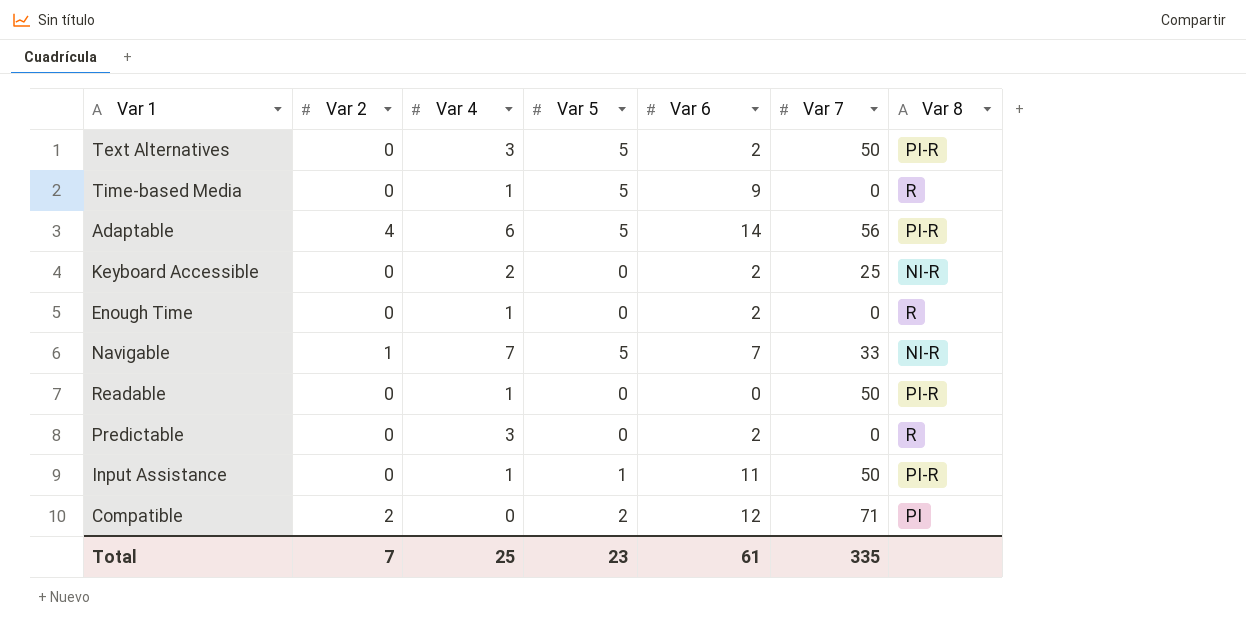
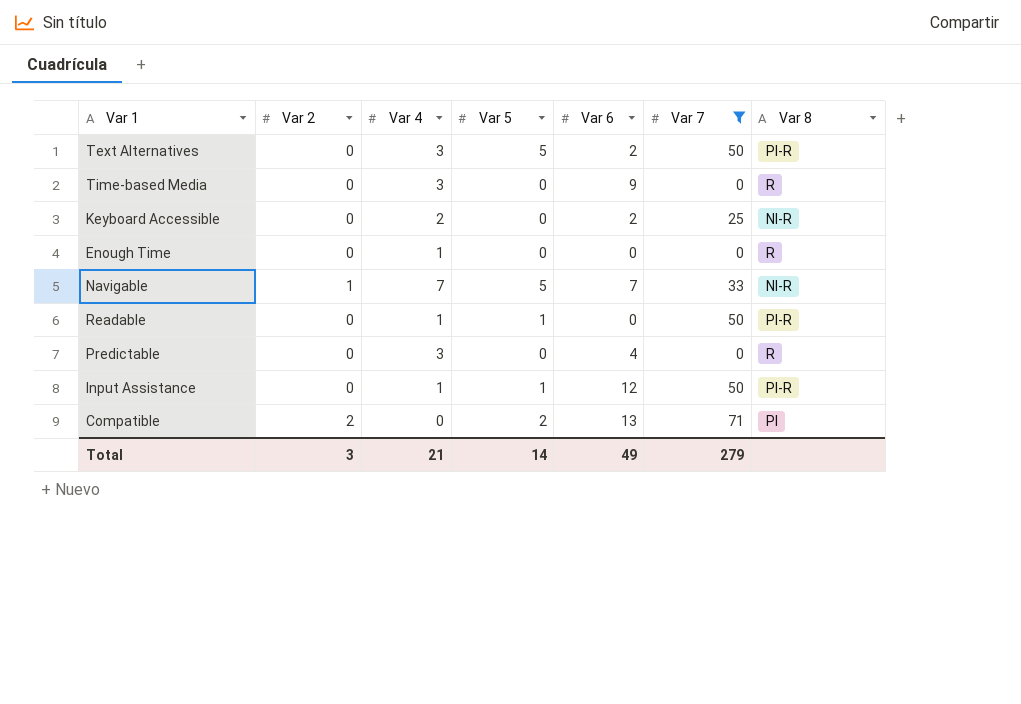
filter: none -> Var 7 != 56
Time-based Media | Var 4: 1 -> 3
Time-based Media | Var 5: 5 -> 0
Enough Time | Var 6: 2 -> 0
Readable | Var 5: 0 -> 1
Predictable | Var 6: 2 -> 4
Input Assistance | Var 6: 11 -> 12
Compatible | Var 6: 12 -> 13
Total | Var 2: 7 -> 3
Total | Var 4: 25 -> 21
Total | Var 5: 23 -> 14
Total | Var 6: 61 -> 49
Total | Var 7: 335 -> 279

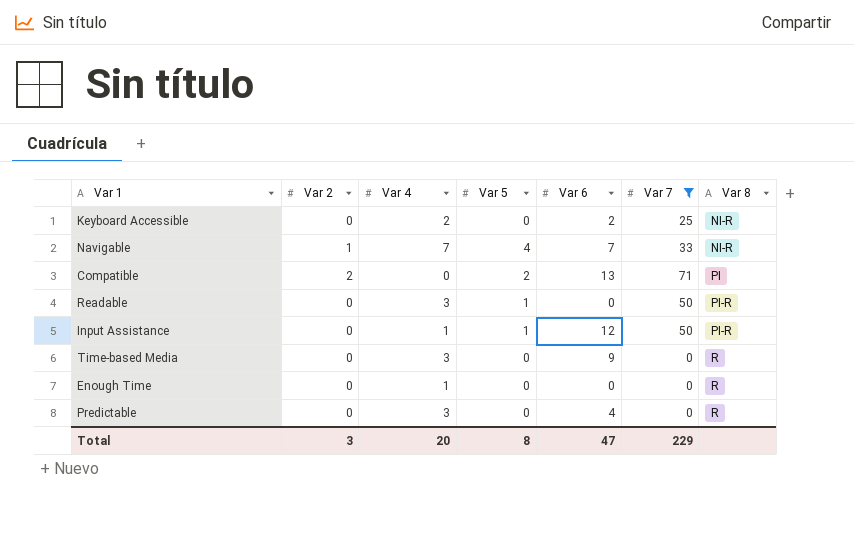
row order: none -> Var 8 ascending
row Text Alternatives: 0 | 3 | 5 | 2 | 50 | PI-R -> none
Navigable | Var 5: 5 -> 4
Readable | Var 4: 1 -> 3
Total | Var 4: 21 -> 20
Total | Var 5: 14 -> 8
Total | Var 6: 49 -> 47
Total | Var 7: 279 -> 229

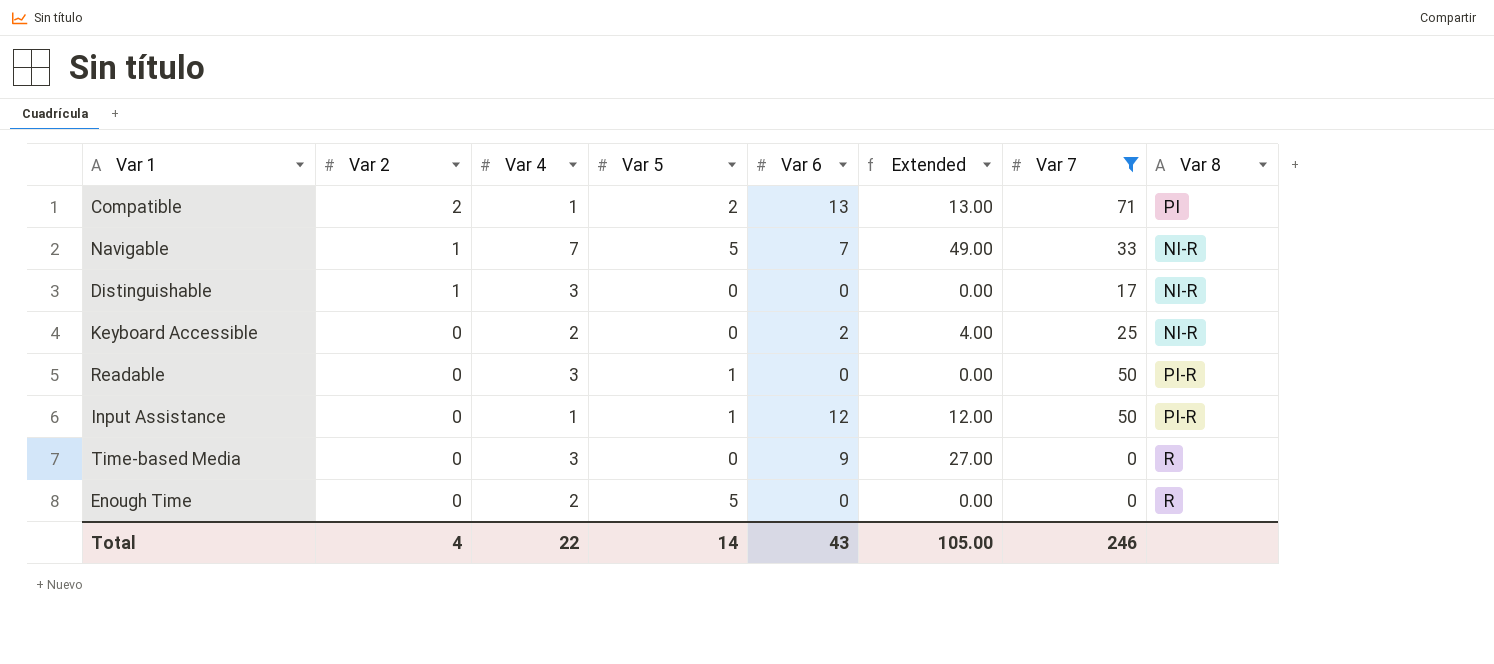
row order: Var 8 ascending -> Var 2 descending
column Extended | formula: none -> [Var 4] * [Var 6]
row Predictable: 0 | 3 | 0 | 4 | 0 | R -> none
Compatible | Var 4: 0 -> 1
Navigable | Var 5: 4 -> 5
row Distinguishable: none -> 1 | 3 | 0 | 0 | 0.00 | 17 | NI-R
Enough Time | Var 4: 1 -> 2
Enough Time | Var 5: 0 -> 5
Total | Var 2: 3 -> 4
Total | Var 4: 20 -> 22
Total | Var 5: 8 -> 14
Total | Var 6: 47 -> 43
Total | Var 7: 229 -> 246

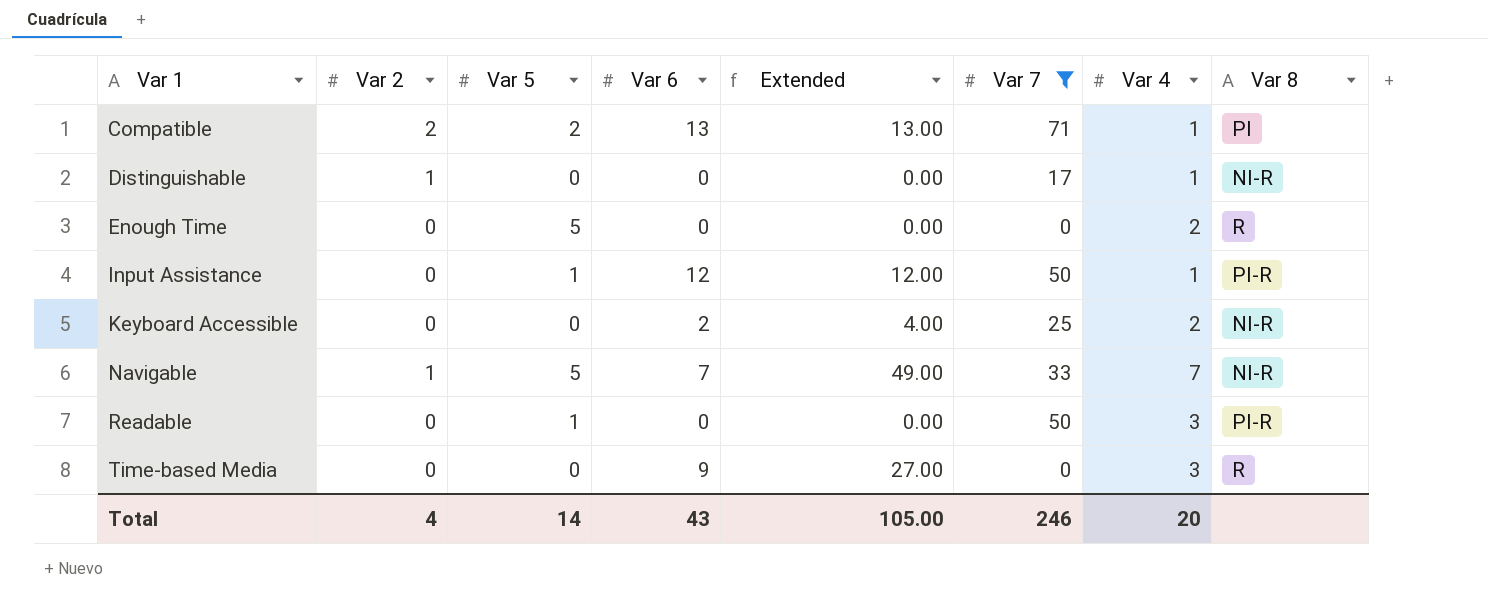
row order: Var 2 descending -> Var 1 ascending
column Var 4 | position: 3 -> 7
Distinguishable | Var 4: 3 -> 1
Total | Var 4: 22 -> 20

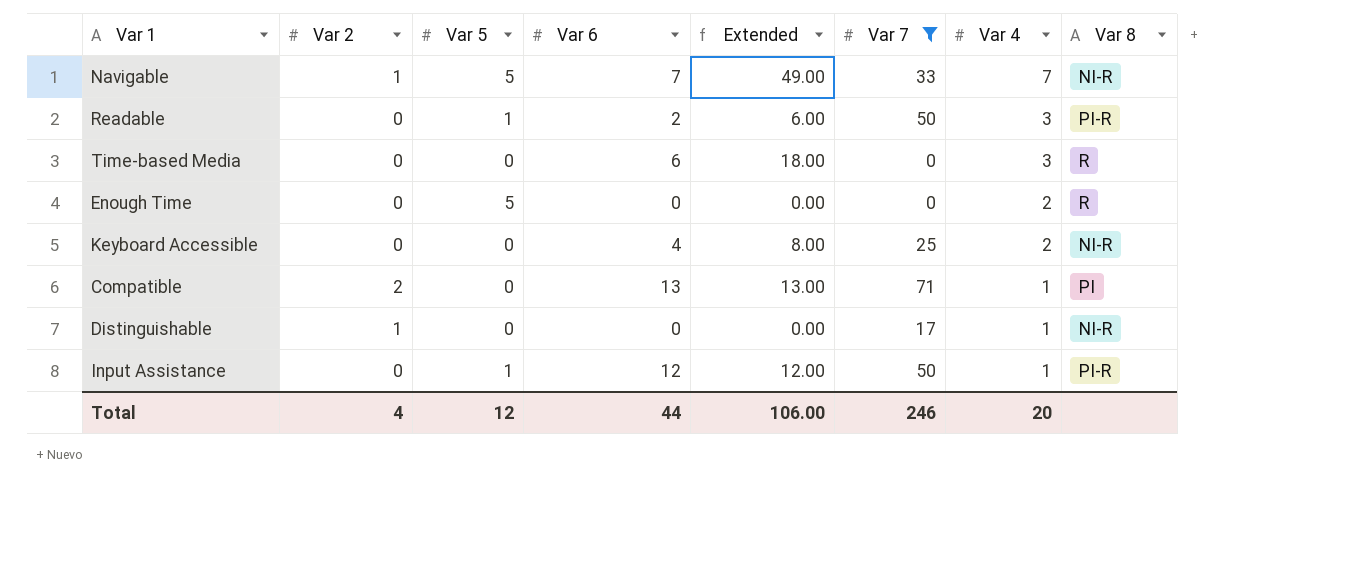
row order: Var 1 ascending -> Var 4 descending
Readable | Var 6: 0 -> 2
Readable | Extended: 0.00 -> 6.00
Time-based Media | Var 6: 9 -> 6
Time-based Media | Extended: 27.00 -> 18.00
Keyboard Accessible | Var 6: 2 -> 4
Keyboard Accessible | Extended: 4.00 -> 8.00
Compatible | Var 5: 2 -> 0
Total | Var 5: 14 -> 12
Total | Var 6: 43 -> 44
Total | Extended: 105.00 -> 106.00

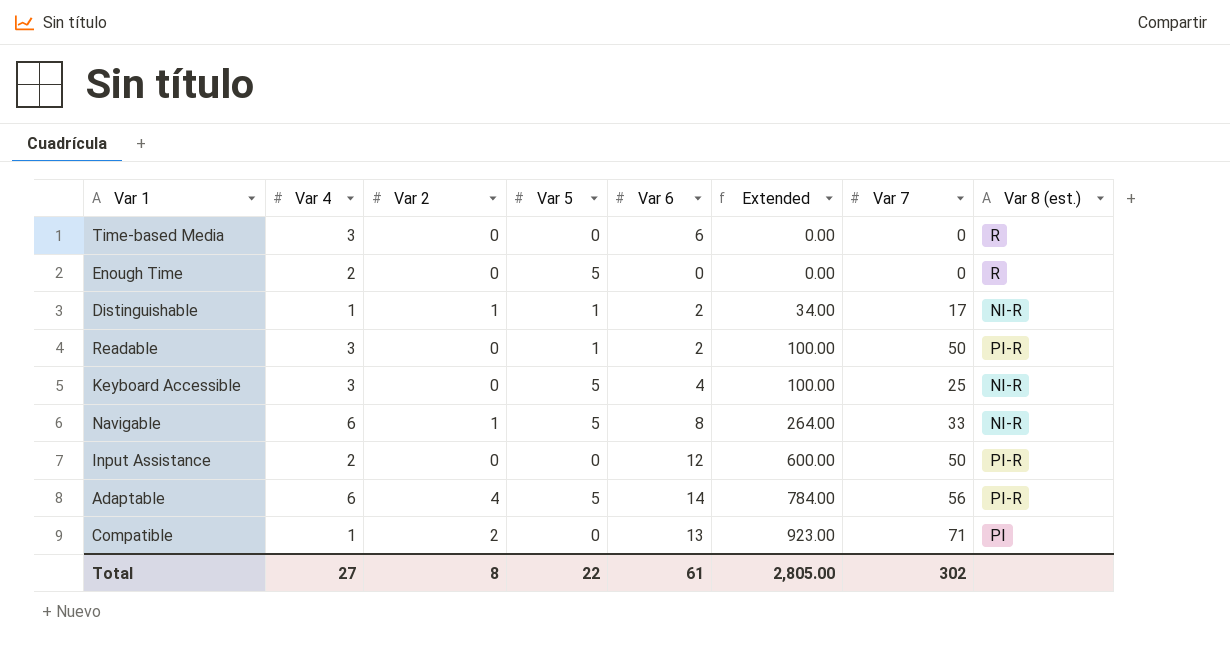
filter: Var 7 != 56 -> none
row order: Var 4 descending -> Extended ascending
column Var 4 | position: 7 -> 2
column Extended | formula: [Var 6] * [Var 4] -> [Var 6] * [Var 7]
column name: Var 8 -> Var 8 (est.)
Distinguishable | Var 5: 0 -> 1
Distinguishable | Var 6: 0 -> 2
Keyboard Accessible | Var 4: 2 -> 3
Keyboard Accessible | Var 5: 0 -> 5
Navigable | Var 4: 7 -> 6
Navigable | Var 6: 7 -> 8
Input Assistance | Var 4: 1 -> 2
Input Assistance | Var 5: 1 -> 0
Total | Var 4: 20 -> 27
Total | Var 2: 4 -> 8
Total | Var 5: 12 -> 22
Total | Var 6: 44 -> 61
Total | Extended: 106.00 -> 2,805.00
Total | Var 7: 246 -> 302

